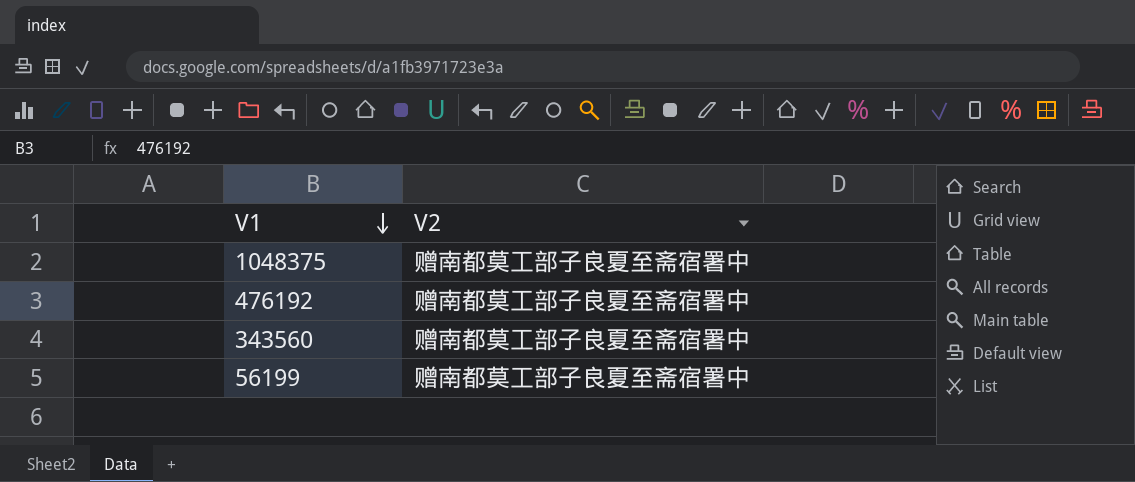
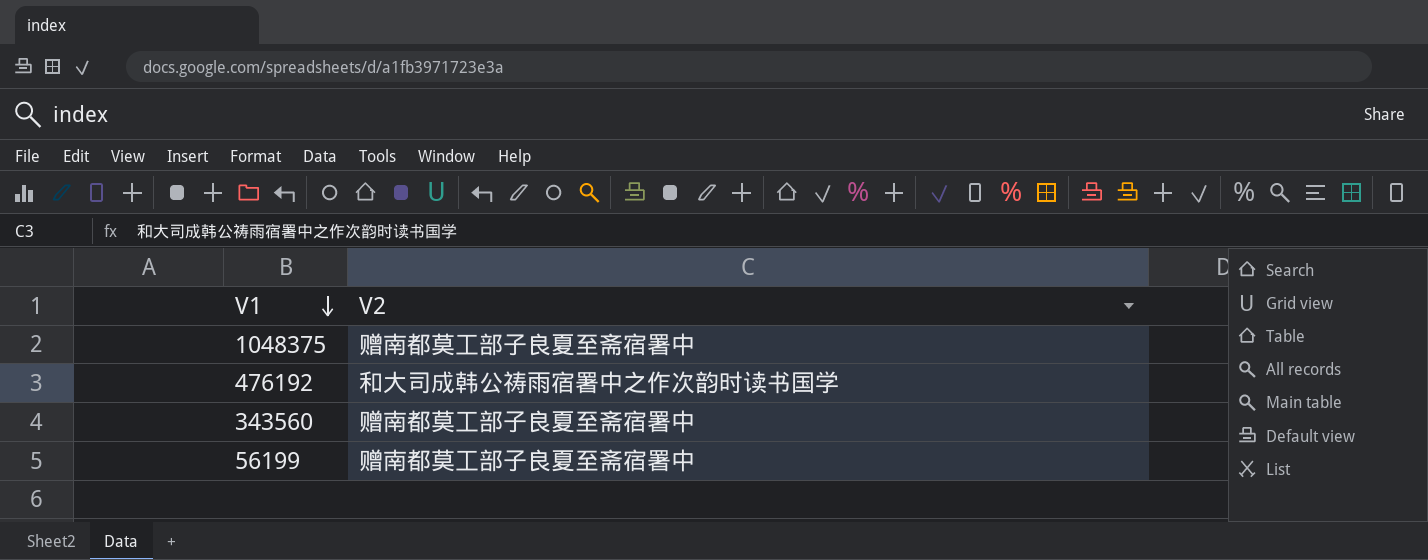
476192 | V2: 赠南都莫工部子良夏至斋宿署中 -> 和大司成韩公祷雨宿署中之作次韵时读书国学

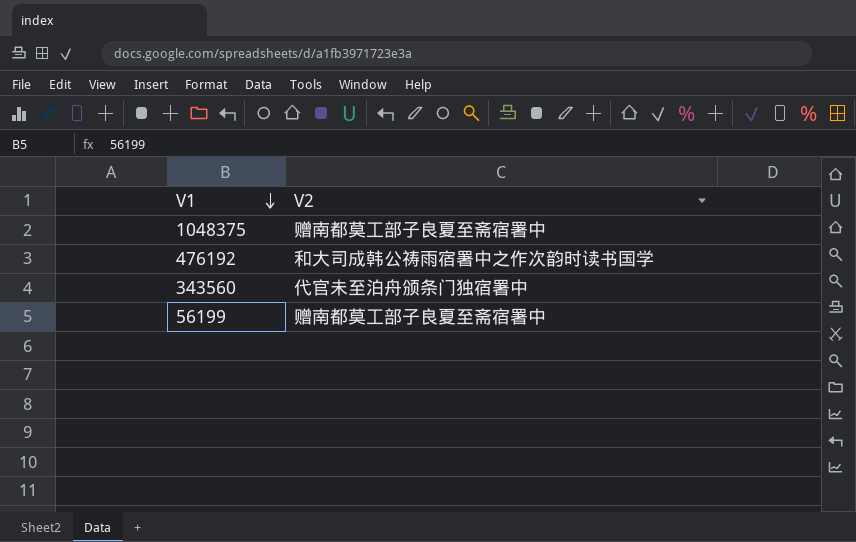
343560 | V2: 赠南都莫工部子良夏至斋宿署中 -> 代官未至泊舟颁条门独宿署中

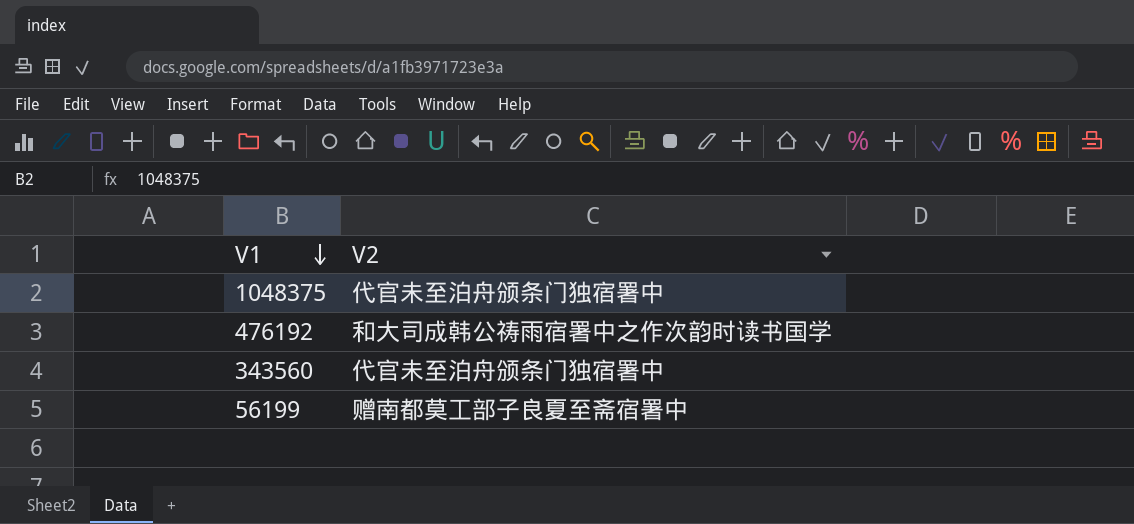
1048375 | V2: 赠南都莫工部子良夏至斋宿署中 -> 代官未至泊舟颁条门独宿署中

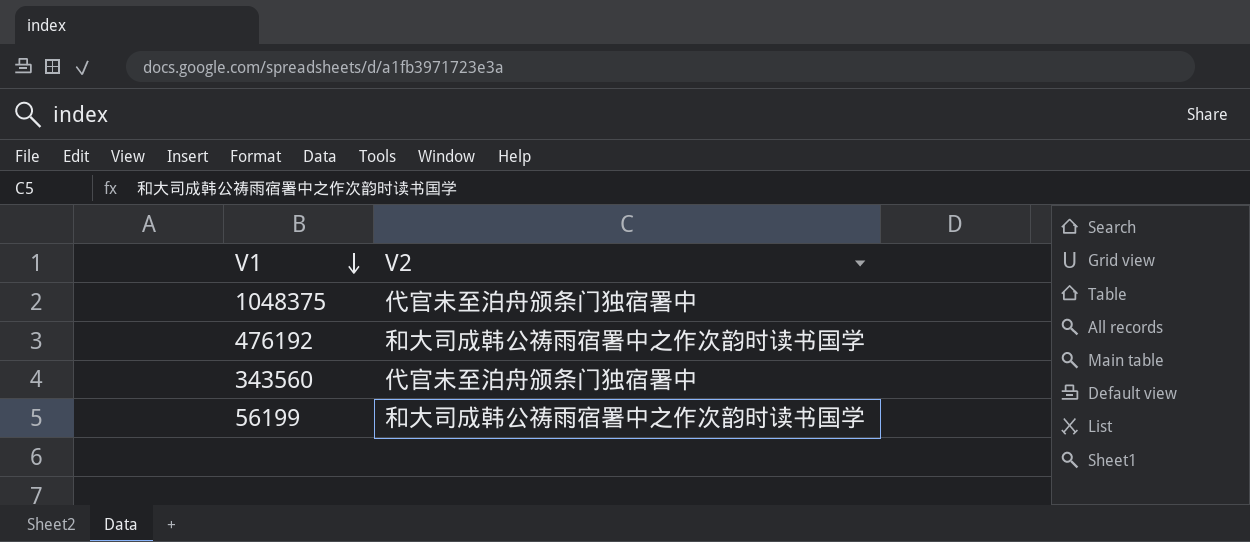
56199 | V2: 赠南都莫工部子良夏至斋宿署中 -> 和大司成韩公祷雨宿署中之作次韵时读书国学

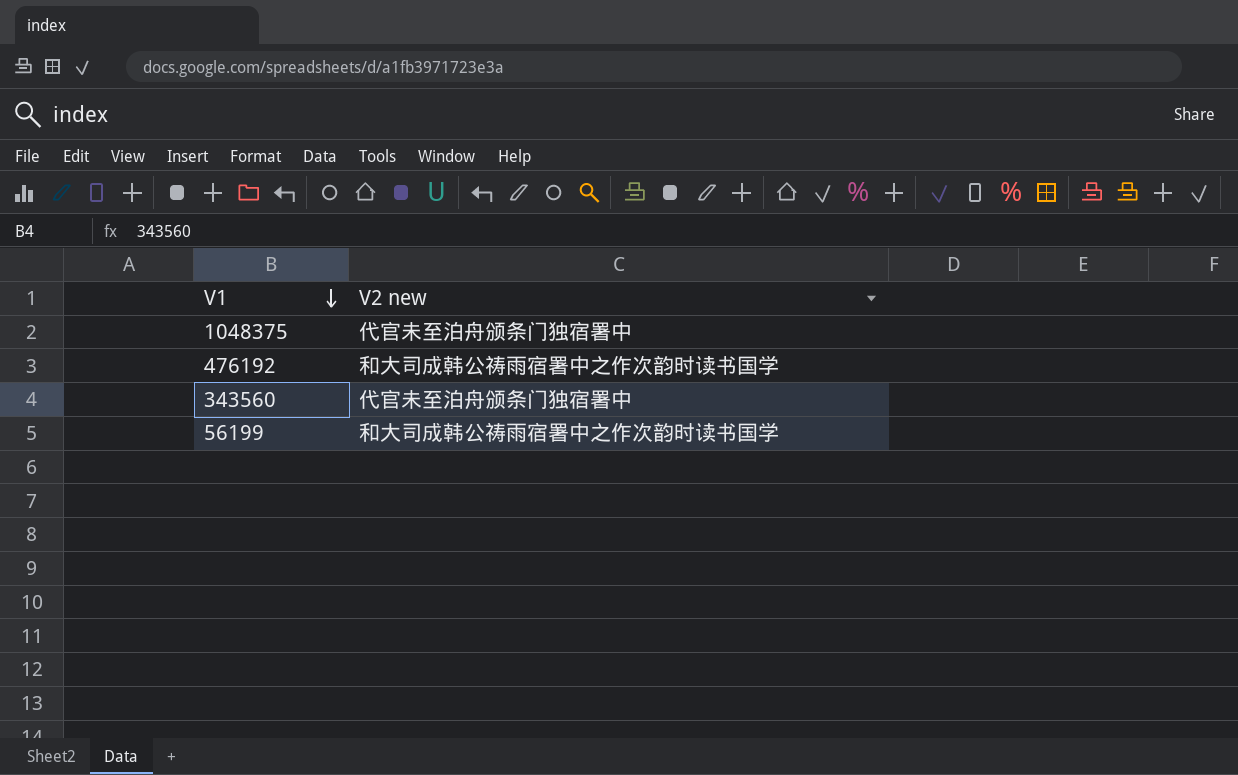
column name: V2 -> V2 new

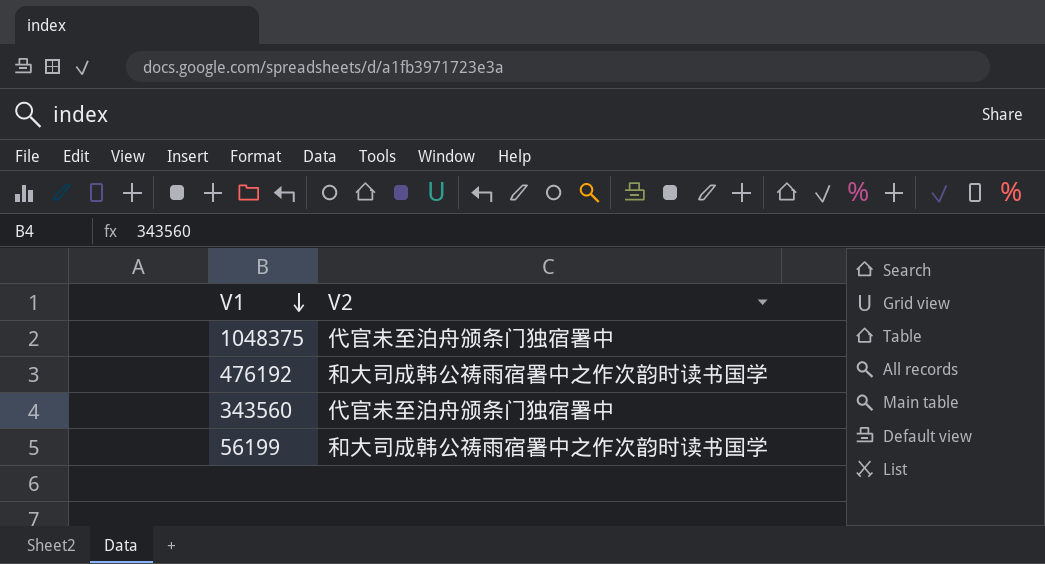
column name: V2 new -> V2

